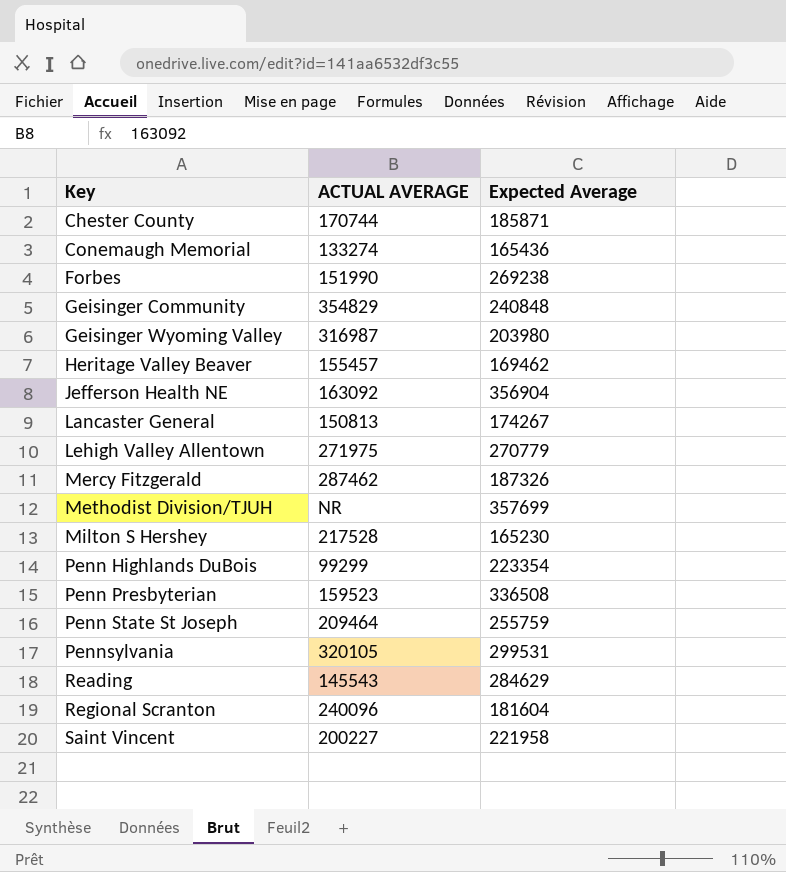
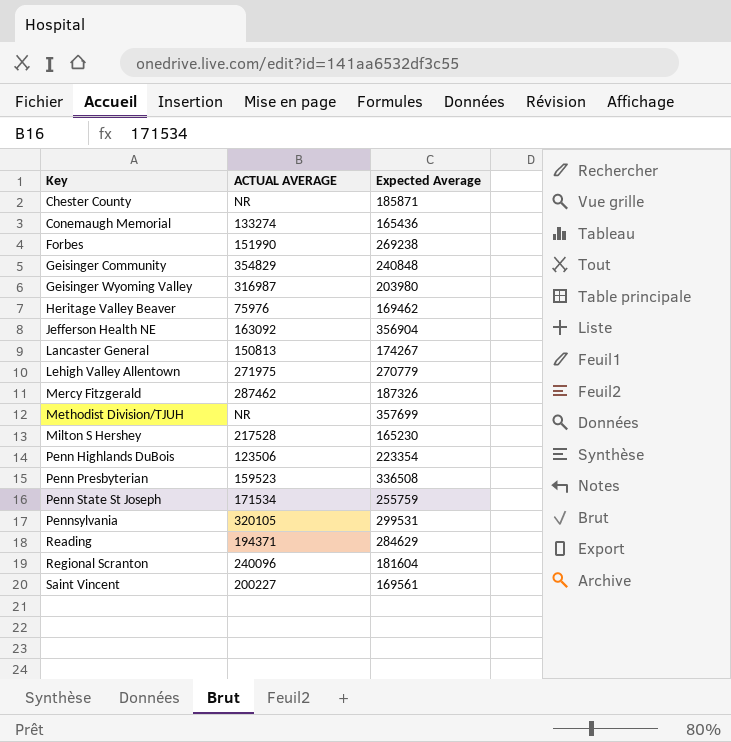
Chester County | ACTUAL AVERAGE: 170744 -> NR
Heritage Valley Beaver | ACTUAL AVERAGE: 155457 -> 75976
Penn Highlands DuBois | ACTUAL AVERAGE: 99299 -> 123506
Penn State St Joseph | ACTUAL AVERAGE: 209464 -> 171534
Reading | ACTUAL AVERAGE: 145543 -> 194371
Saint Vincent | Expected Average: 221958 -> 169561

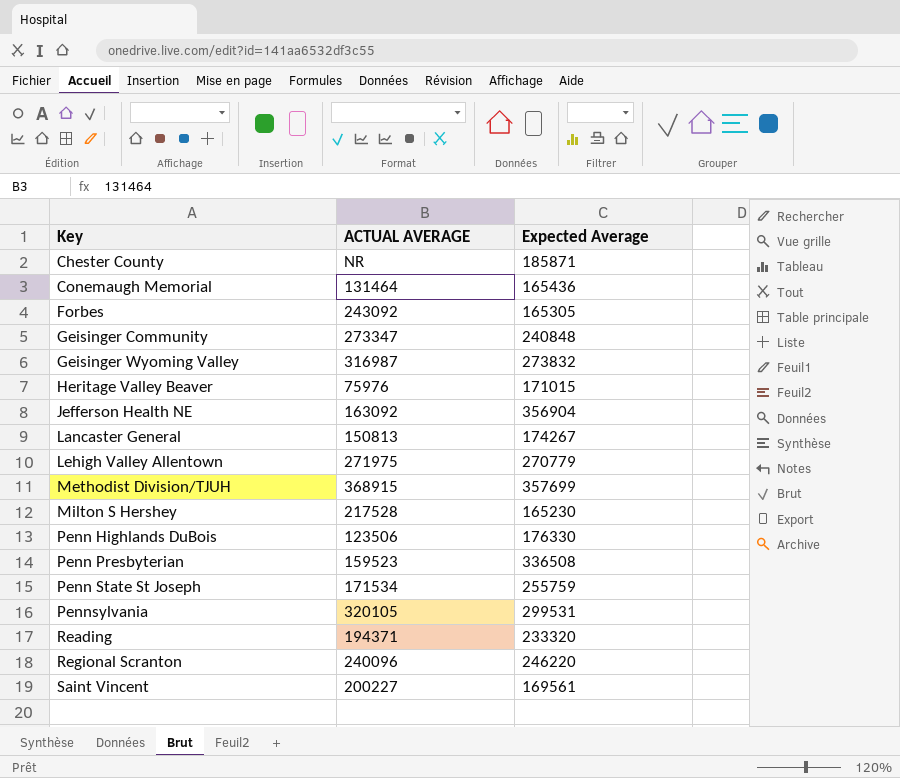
row Mercy Fitzgerald: 287462 | 187326 -> none
Conemaugh Memorial | ACTUAL AVERAGE: 133274 -> 131464
Forbes | ACTUAL AVERAGE: 151990 -> 243092
Forbes | Expected Average: 269238 -> 165305
Geisinger Community | ACTUAL AVERAGE: 354829 -> 273347
Geisinger Wyoming Valley | Expected Average: 203980 -> 273832
Heritage Valley Beaver | Expected Average: 169462 -> 171015
Methodist Division/TJUH | ACTUAL AVERAGE: NR -> 368915
Penn Highlands DuBois | Expected Average: 223354 -> 176330
Reading | Expected Average: 284629 -> 233320
Regional Scranton | Expected Average: 181604 -> 246220

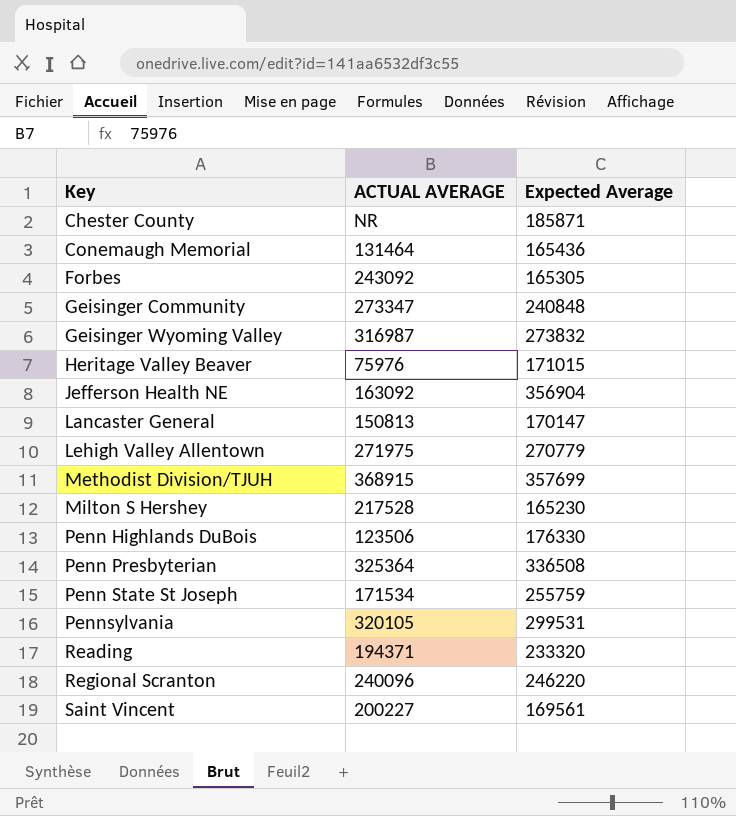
Lancaster General | Expected Average: 174267 -> 170147
Penn Presbyterian | ACTUAL AVERAGE: 159523 -> 325364

